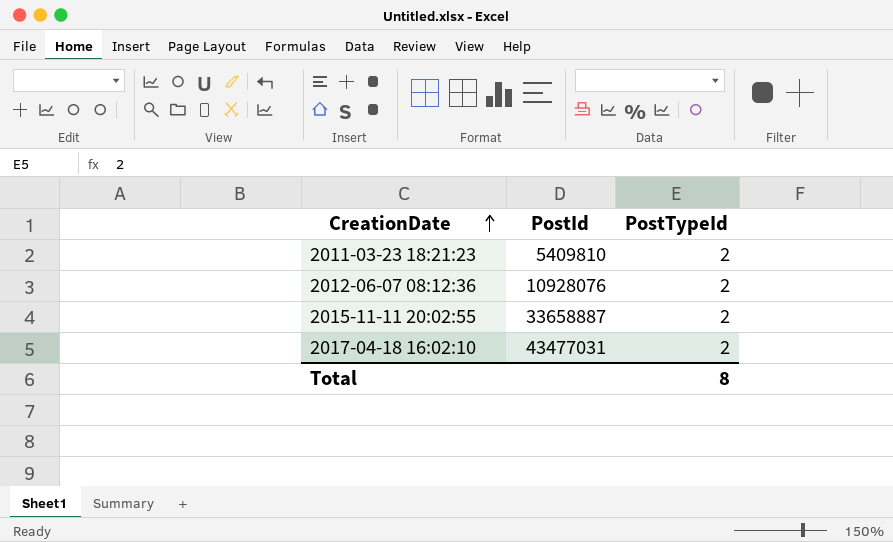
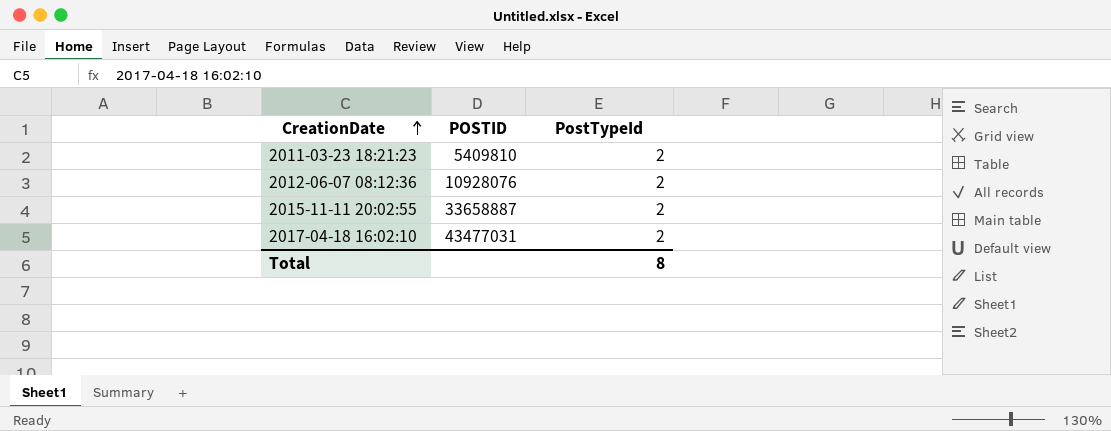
column name: PostId -> POSTID

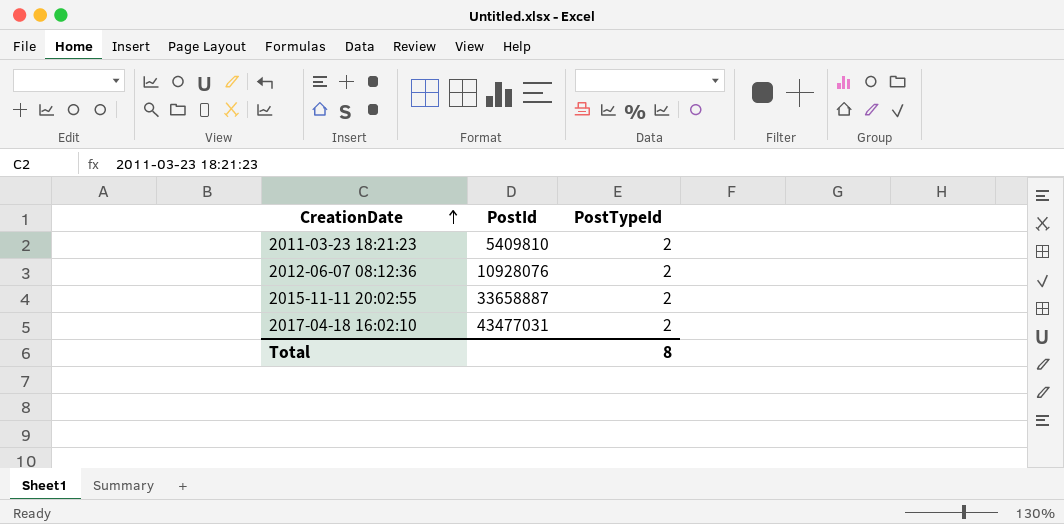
column name: POSTID -> PostId

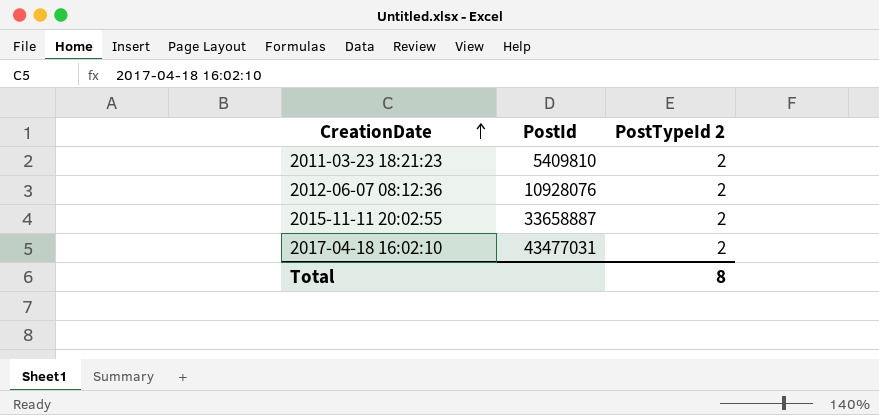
column name: PostTypeId -> PostTypeId 2

